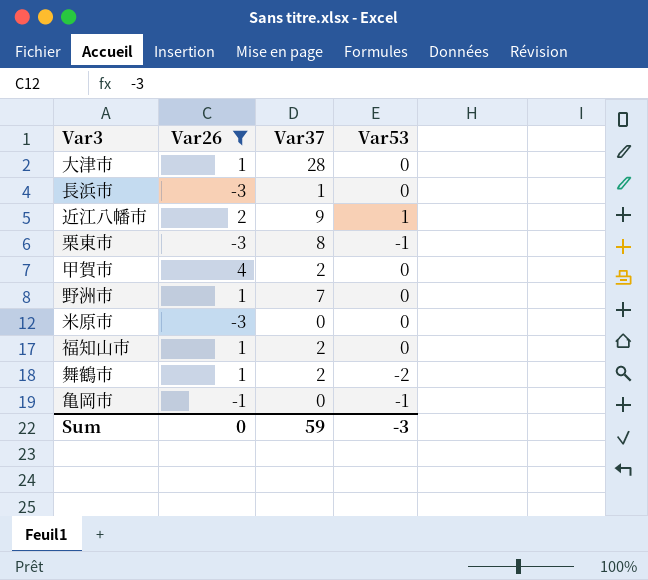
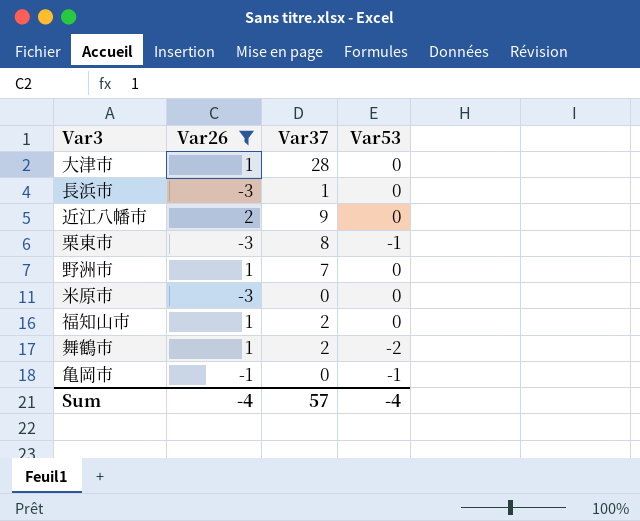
row 甲賀市: 4 | 2 | 0 -> none
近江八幡市 | Var53: 1 -> 0
Sum | Var26: 0 -> -4
Sum | Var37: 59 -> 57
Sum | Var53: -3 -> -4

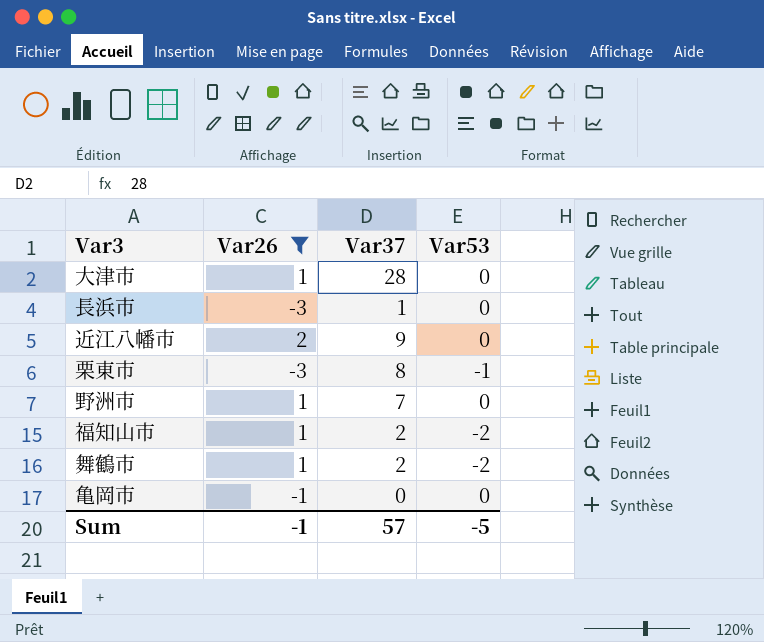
row 米原市: -3 | 0 | 0 -> none
福知山市 | Var53: 0 -> -2
亀岡市 | Var53: -1 -> 0
Sum | Var26: -4 -> -1
Sum | Var53: -4 -> -5

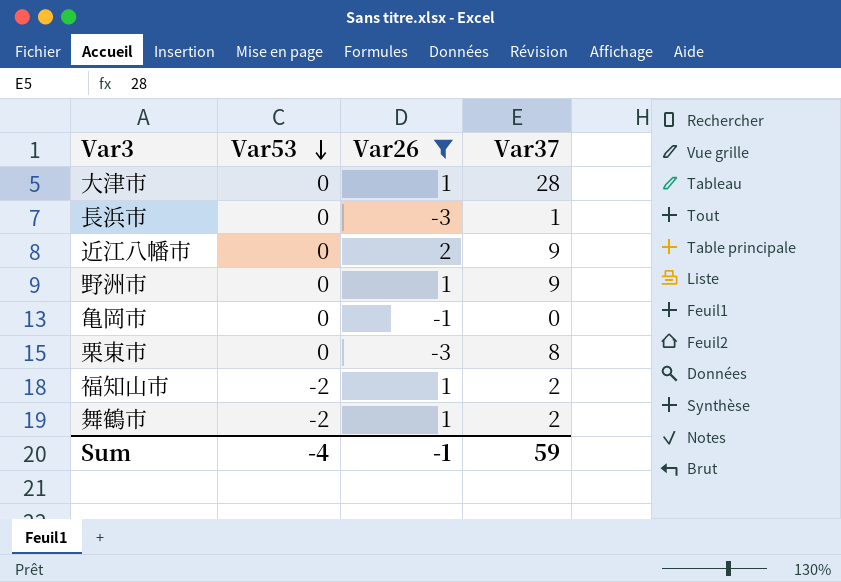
row order: none -> Var53 descending
column Var53 | position: 4 -> 2
野洲市 | Var37: 7 -> 9
栗東市 | Var53: -1 -> 0
Sum | Var53: -5 -> -4
Sum | Var37: 57 -> 59

